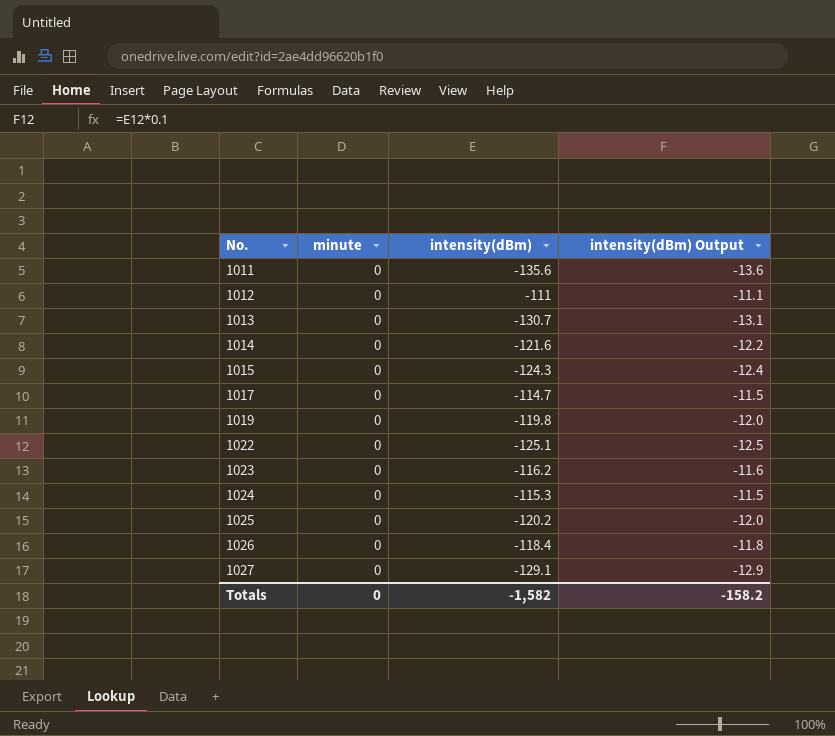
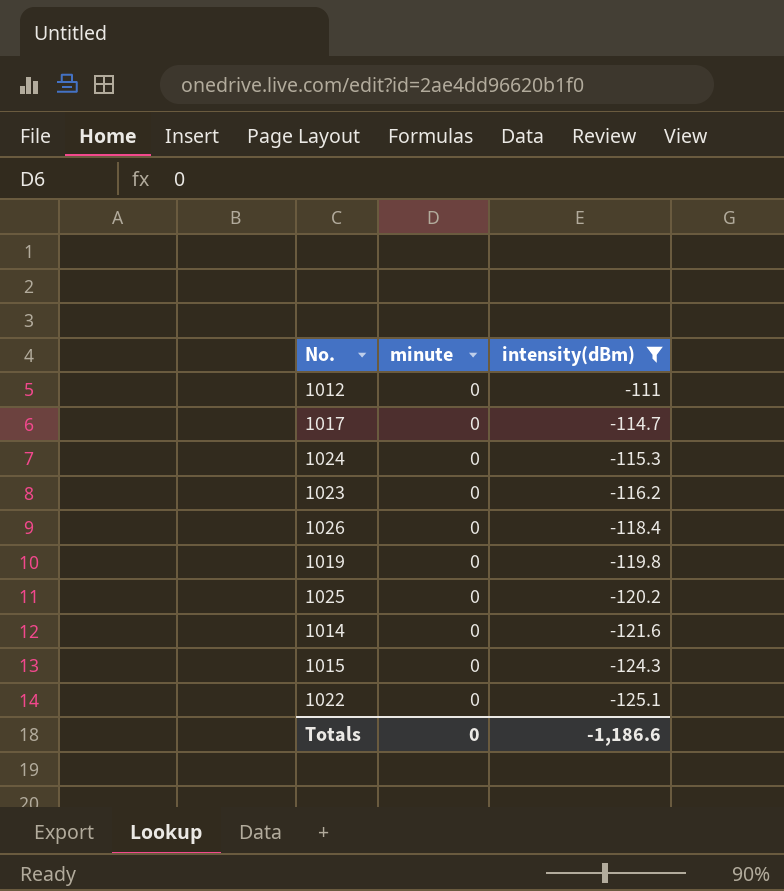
filter: none -> intensity(dBm) >= -125.1
row order: No. ascending -> intensity(dBm) descending
column intensity(dBm) Output | formula: [intensity(dBm)] * 0.1 -> none
Totals | intensity(dBm): -1,582 -> -1,186.6

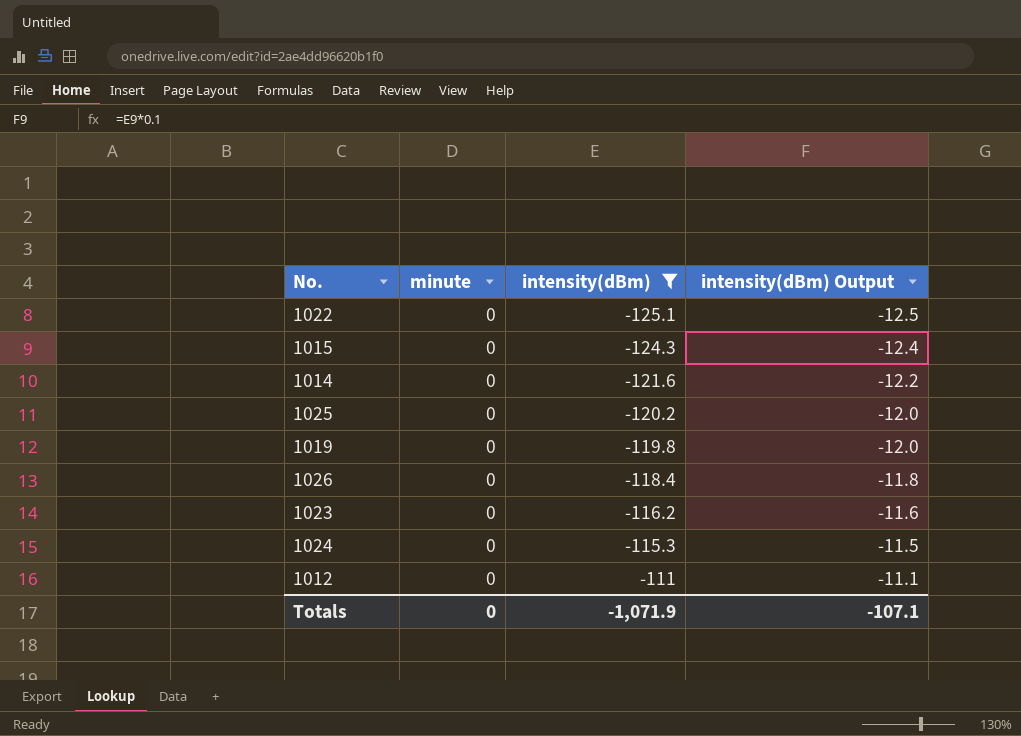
row order: intensity(dBm) descending -> intensity(dBm) ascending
column intensity(dBm) Output | formula: none -> [intensity(dBm)] * 0.1
row 1017: 0 | -114.7 -> none
Totals | intensity(dBm): -1,186.6 -> -1,071.9

